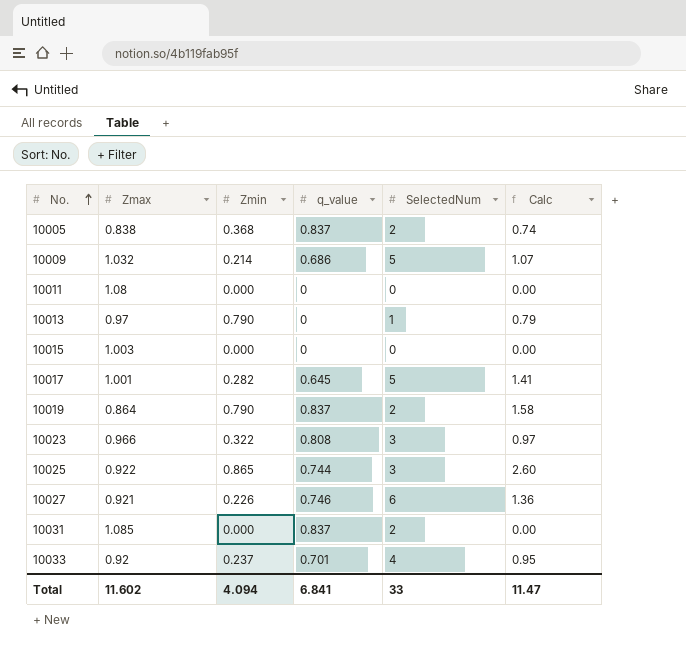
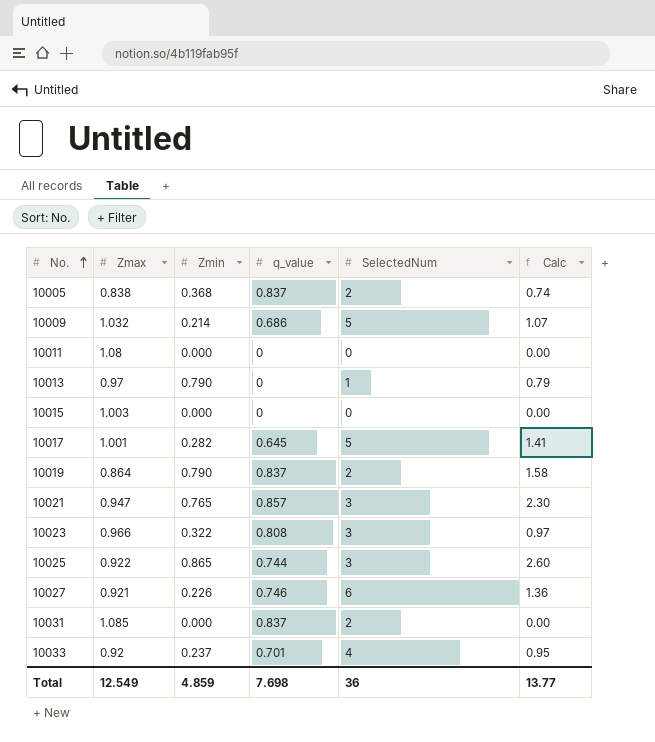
row 10021: none -> 0.947 | 0.765 | 0.857 | 3 | 2.30
Total | Zmax: 11.602 -> 12.549
Total | Zmin: 4.094 -> 4.859
Total | q_value: 6.841 -> 7.698
Total | SelectedNum: 33 -> 36
Total | Calc: 11.47 -> 13.77

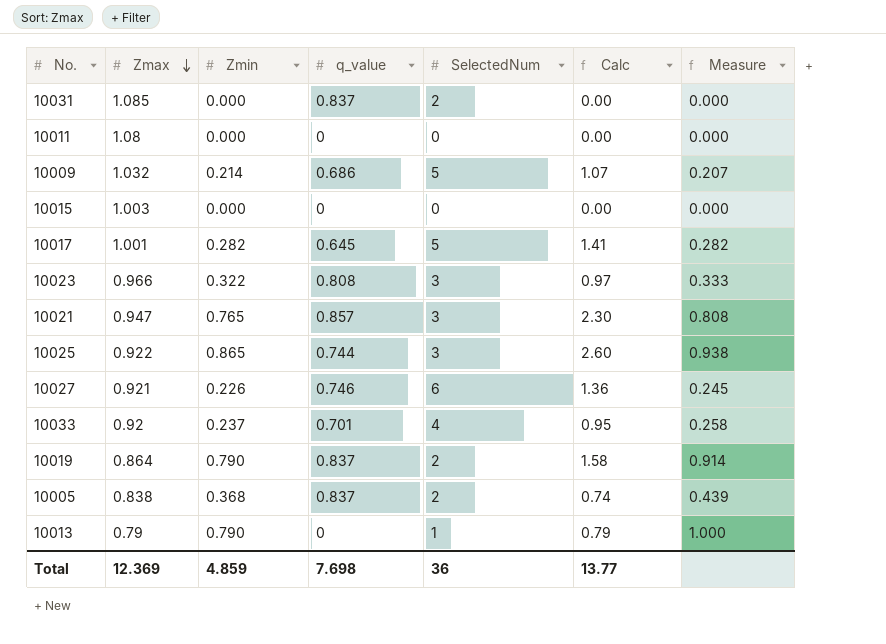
row order: No. ascending -> Zmax descending
column Measure | formula: none -> [Zmin] / [Zmax]
10013 | Zmax: 0.97 -> 0.79
Total | Zmax: 12.549 -> 12.369

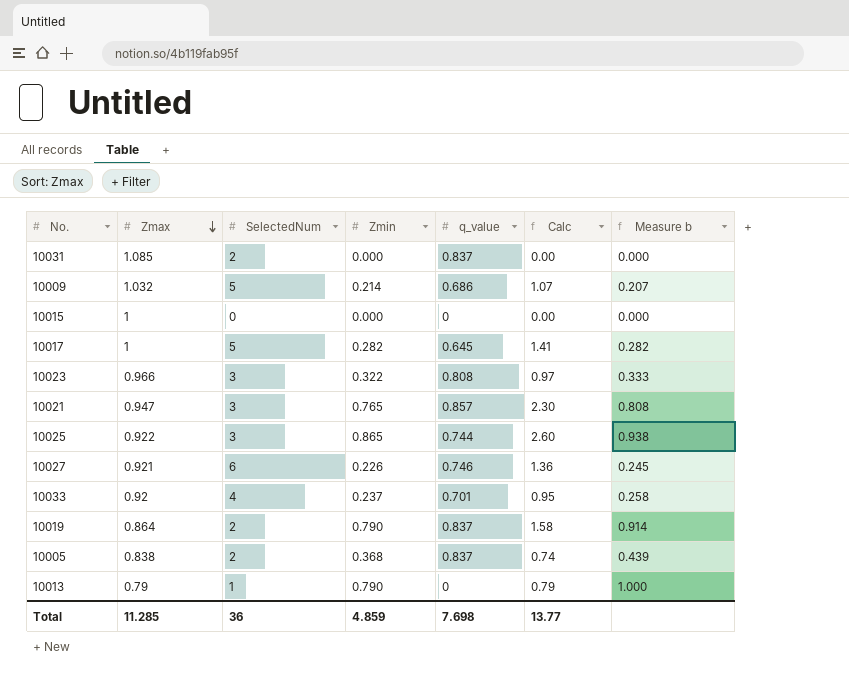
column SelectedNum | position: 5 -> 3
column name: Measure -> Measure b
row 10011: 1.08 | 0.000 | 0 | 0 | 0.00 | 0.000 -> none
10015 | Zmax: 1.003 -> 1
10017 | Zmax: 1.001 -> 1
Total | Zmax: 12.369 -> 11.285

